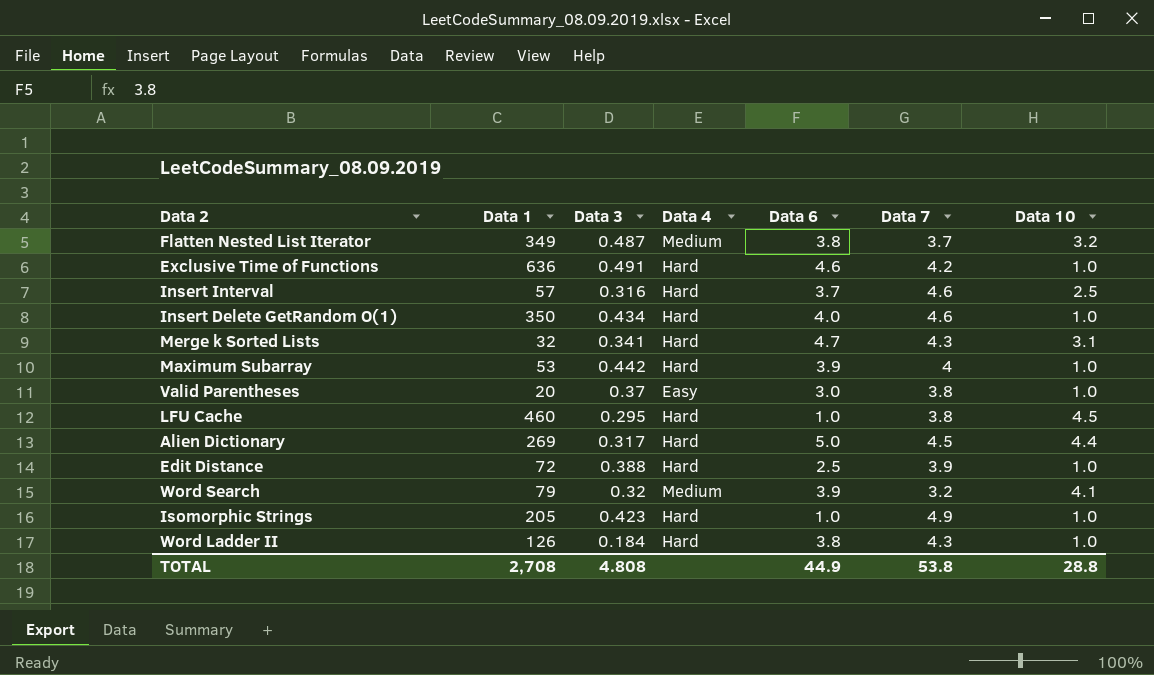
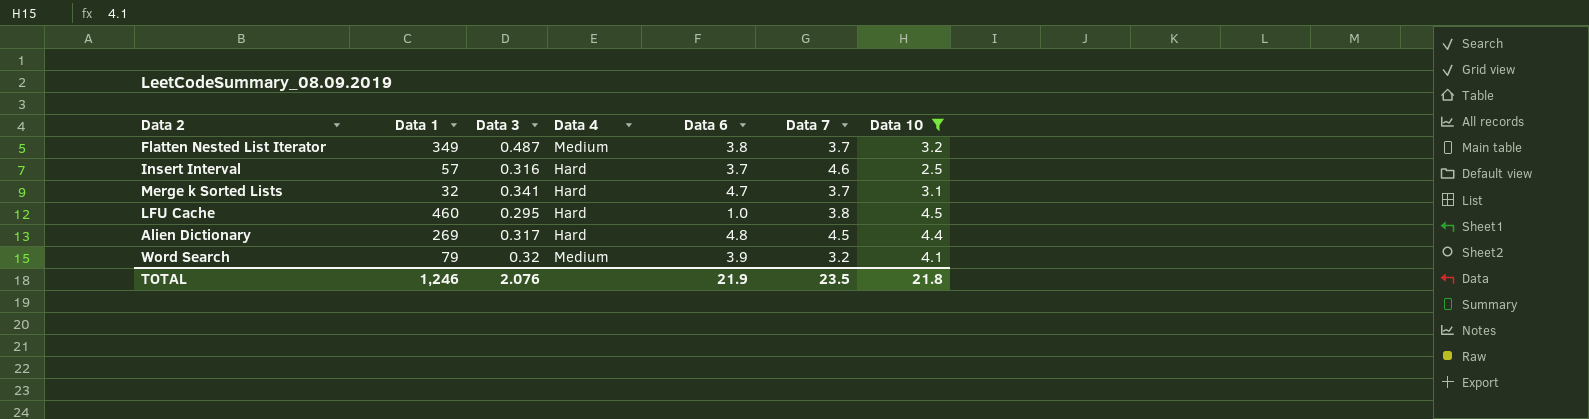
filter: none -> Data 10 != 1.0
Merge k Sorted Lists | Data 7: 4.3 -> 3.7
Alien Dictionary | Data 6: 5.0 -> 4.8
TOTAL | Data 1: 2,708 -> 1,246
TOTAL | Data 3: 4.808 -> 2.076
TOTAL | Data 6: 44.9 -> 21.9
TOTAL | Data 7: 53.8 -> 23.5
TOTAL | Data 10: 28.8 -> 21.8

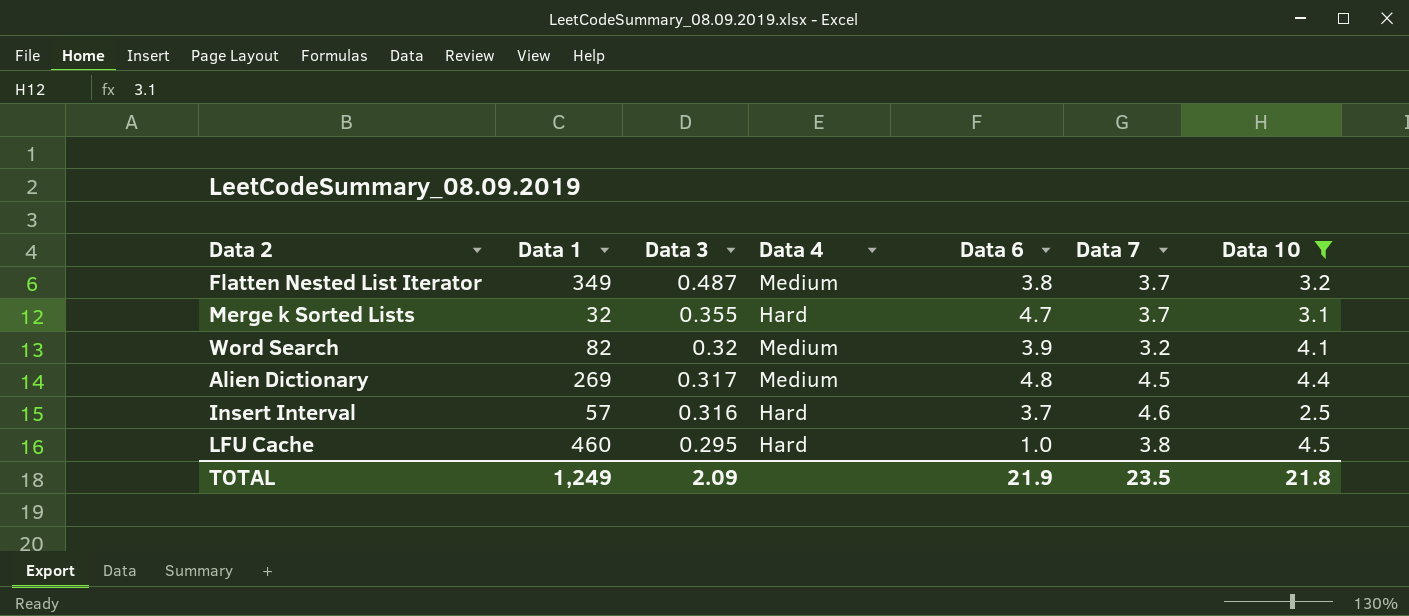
row order: none -> Data 3 descending
Merge k Sorted Lists | Data 3: 0.341 -> 0.355
Word Search | Data 1: 79 -> 82
Alien Dictionary | Data 4: Hard -> Medium
TOTAL | Data 1: 1,246 -> 1,249
TOTAL | Data 3: 2.076 -> 2.09

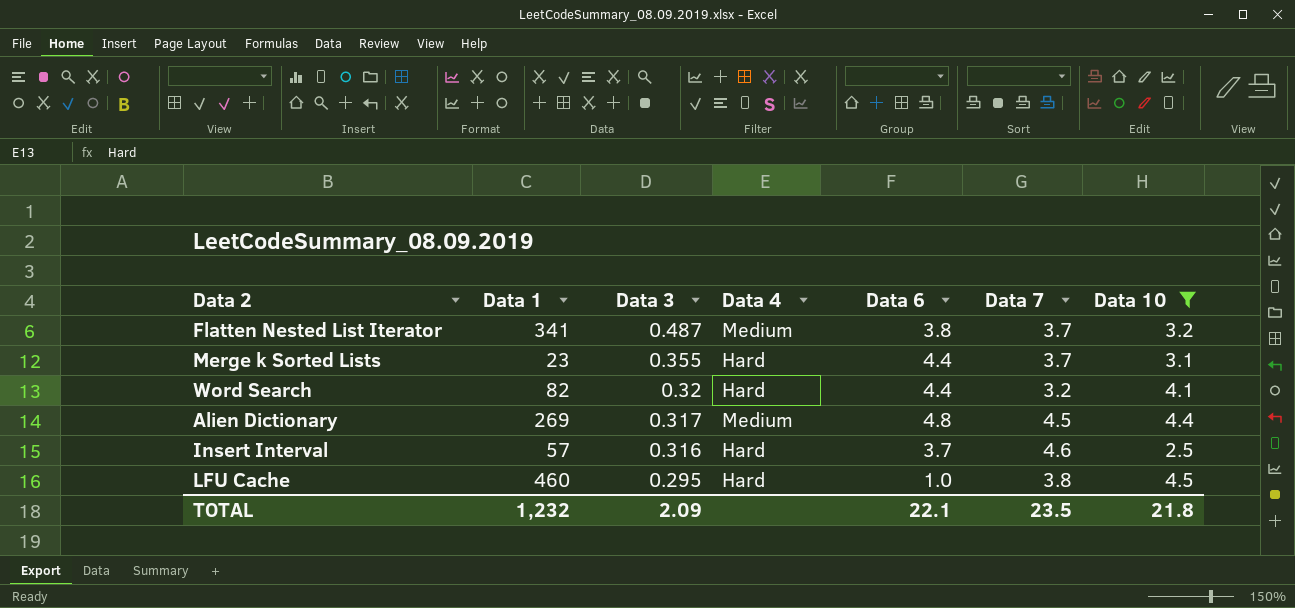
Flatten Nested List Iterator | Data 1: 349 -> 341
Merge k Sorted Lists | Data 1: 32 -> 23
Merge k Sorted Lists | Data 6: 4.7 -> 4.4
Word Search | Data 4: Medium -> Hard
Word Search | Data 6: 3.9 -> 4.4
TOTAL | Data 1: 1,249 -> 1,232
TOTAL | Data 6: 21.9 -> 22.1

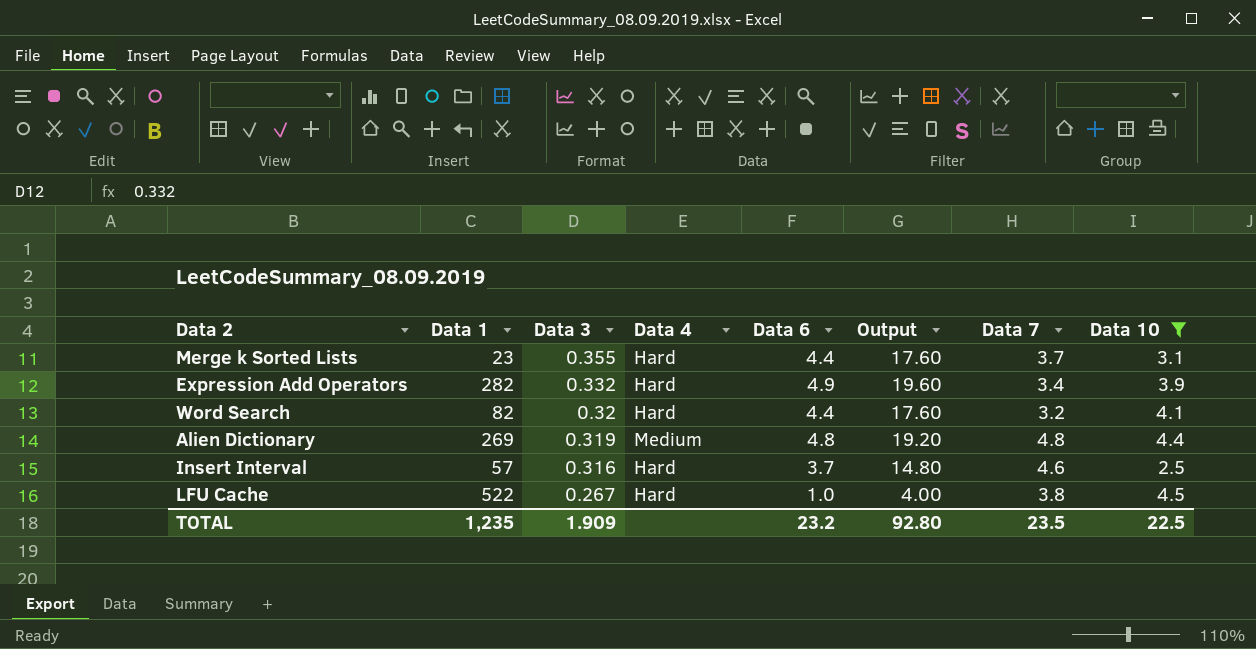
column Output | formula: none -> [Data 6] * 4
row Flatten Nested List Iterator: 341 | 0.487 | Medium | 3.8 | 3.7 | 3.2 -> none
row Expression Add Operators: none -> 282 | 0.332 | Hard | 4.9 | 19.60 | 3.4 | 3.9
Alien Dictionary | Data 3: 0.317 -> 0.319
Alien Dictionary | Data 7: 4.5 -> 4.8
LFU Cache | Data 1: 460 -> 522
LFU Cache | Data 3: 0.295 -> 0.267
TOTAL | Data 1: 1,232 -> 1,235
TOTAL | Data 3: 2.09 -> 1.909
TOTAL | Data 6: 22.1 -> 23.2
TOTAL | Data 10: 21.8 -> 22.5

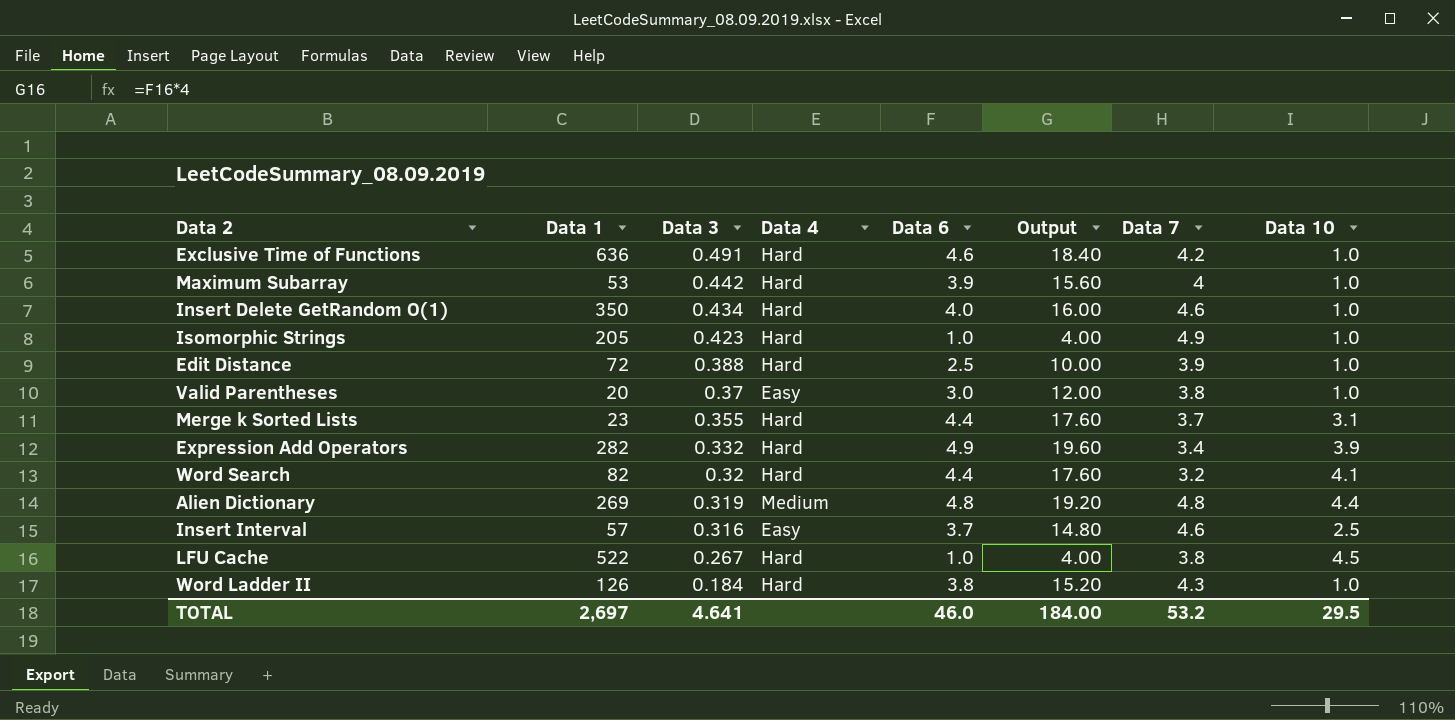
filter: Data 10 != 1.0 -> none
Insert Interval | Data 4: Hard -> Easy
TOTAL | Data 1: 1,235 -> 2,697
TOTAL | Data 3: 1.909 -> 4.641
TOTAL | Data 6: 23.2 -> 46.0
TOTAL | Output: 92.80 -> 184.00
TOTAL | Data 7: 23.5 -> 53.2
TOTAL | Data 10: 22.5 -> 29.5

